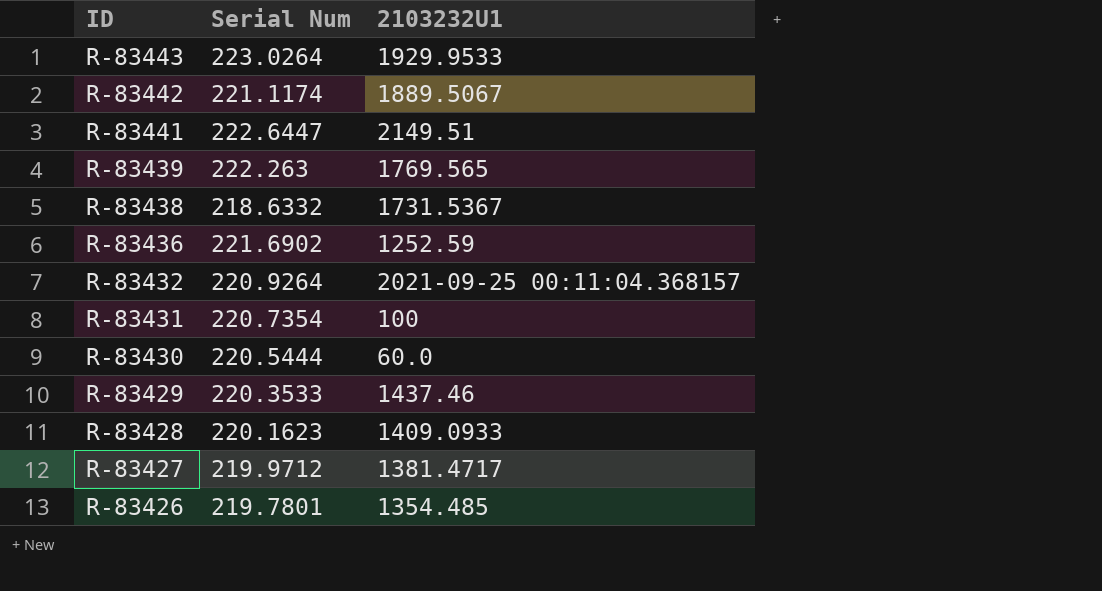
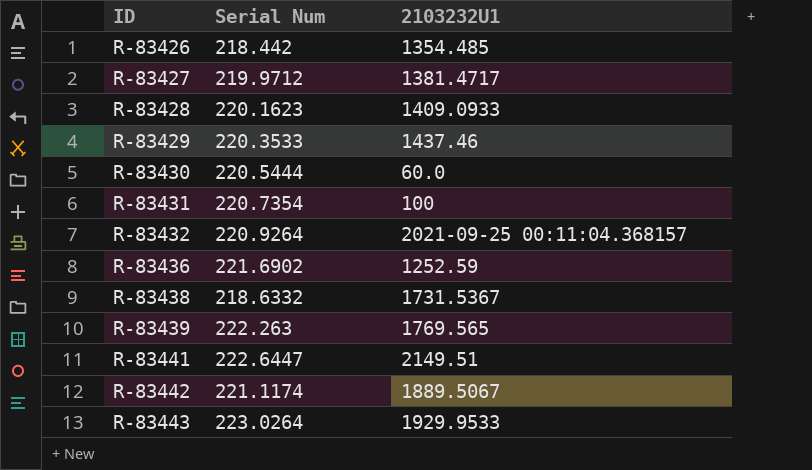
row order: ID descending -> ID ascending
R-83426 | Serial Num: 219.7801 -> 218.442

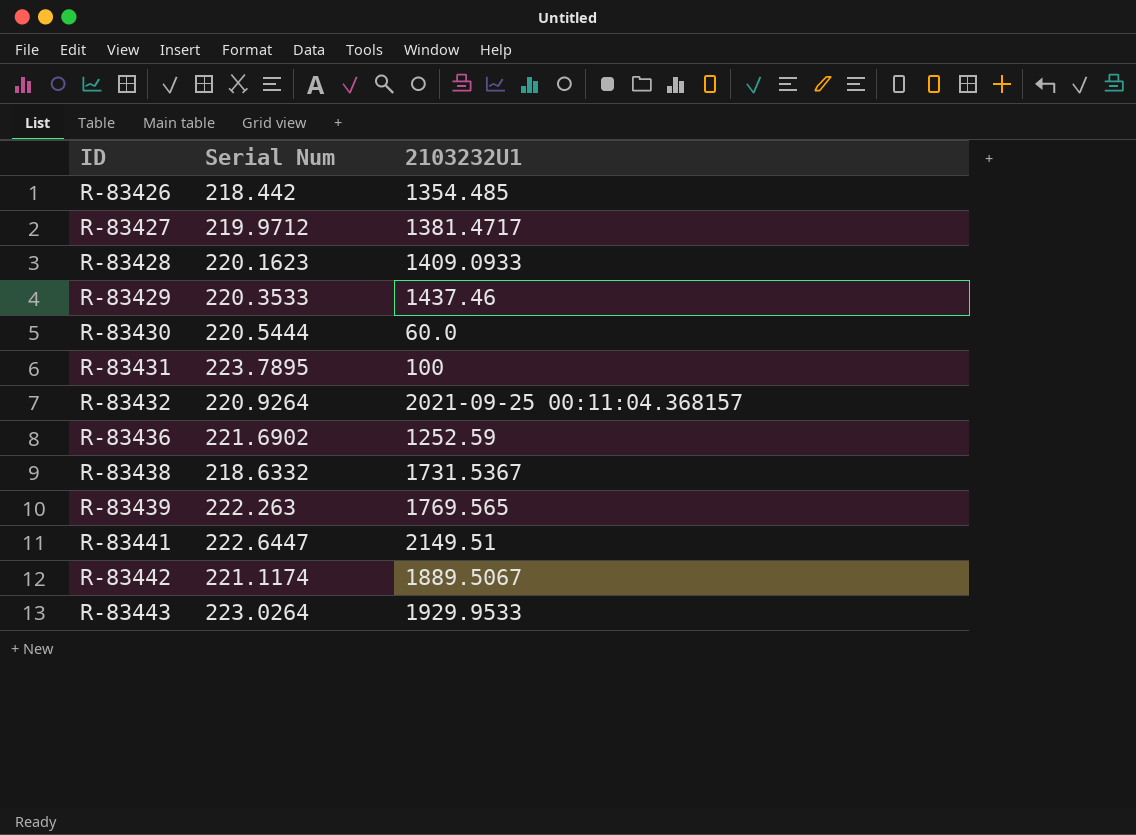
R-83431 | Serial Num: 220.7354 -> 223.7895

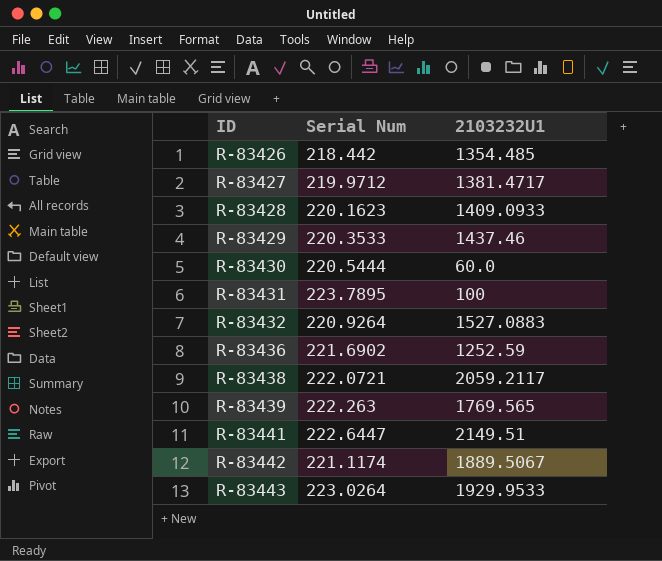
R-83432 | 2103232U1: 2021-09-25 00:11:04.368157 -> 1527.0883
R-83438 | Serial Num: 218.6332 -> 222.0721
R-83438 | 2103232U1: 1731.5367 -> 2059.2117

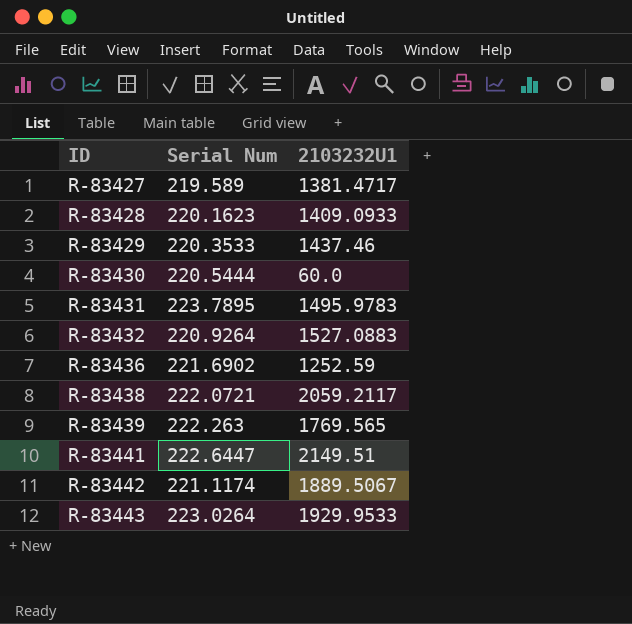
row R-83426: 218.442 | 1354.485 -> none
R-83427 | Serial Num: 219.9712 -> 219.589
R-83431 | 2103232U1: 100 -> 1495.9783

